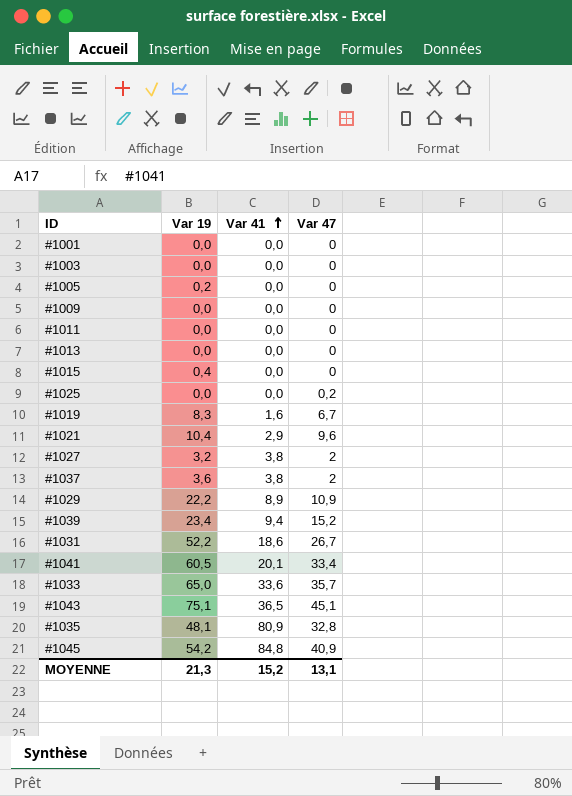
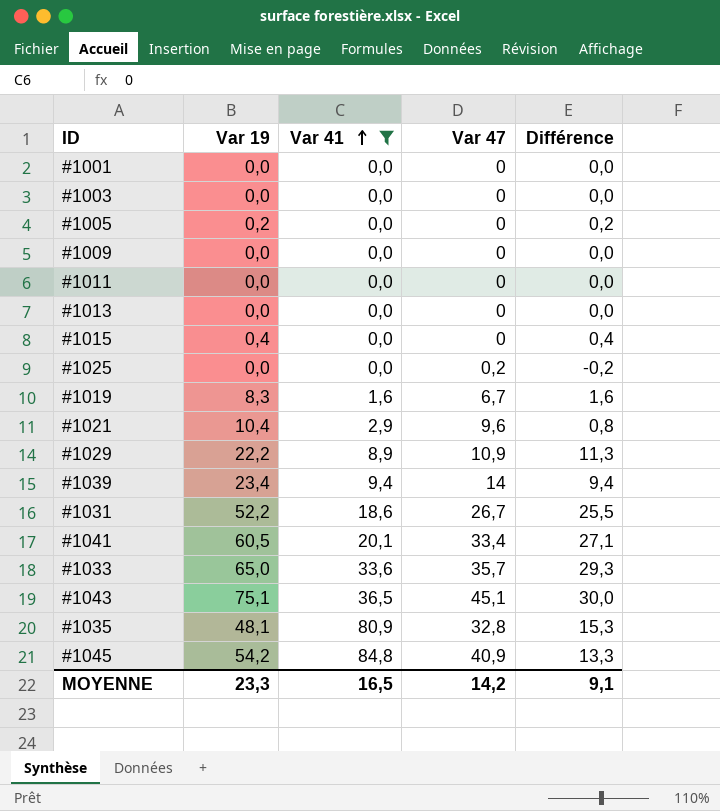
filter: none -> Var 41 != 3,8
column Différence | formula: none -> [Var 19] - [Var 47]
#1039 | Var 47: 15,2 -> 14
MOYENNE | Var 19: 21,3 -> 23,3
MOYENNE | Var 41: 15,2 -> 16,5
MOYENNE | Var 47: 13,1 -> 14,2

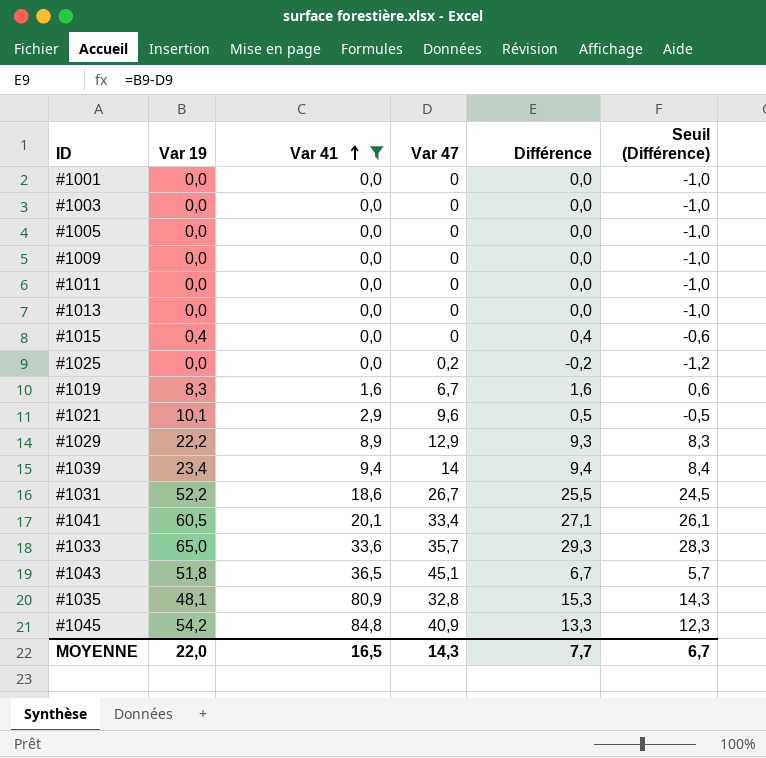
column Seuil (Différence) | formula: none -> [Différence] - 1
#1005 | Var 19: 0,2 -> 0,0
#1005 | Différence: 0,2 -> 0,0
#1021 | Var 19: 10,4 -> 10,1
#1021 | Différence: 0,8 -> 0,5
#1029 | Var 47: 10,9 -> 12,9
#1029 | Différence: 11,3 -> 9,3
#1043 | Var 19: 75,1 -> 51,8
#1043 | Différence: 30,0 -> 6,7
MOYENNE | Var 19: 23,3 -> 22,0
MOYENNE | Var 47: 14,2 -> 14,3
MOYENNE | Différence: 9,1 -> 7,7

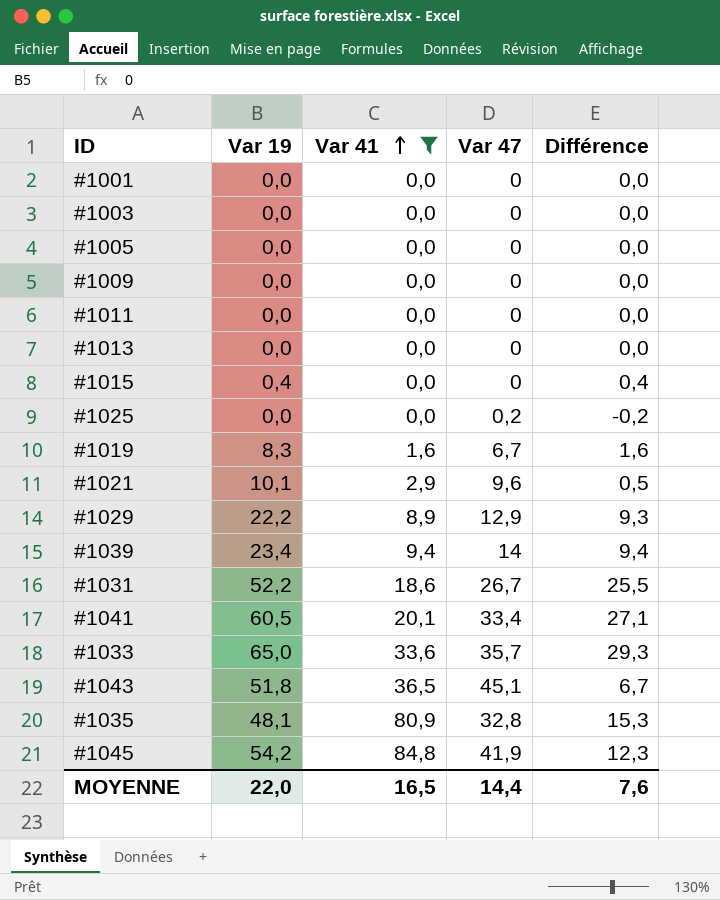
column Seuil (Différence) | formula: [Différence] - 1 -> none
#1045 | Var 47: 40,9 -> 41,9
#1045 | Différence: 13,3 -> 12,3
MOYENNE | Var 47: 14,3 -> 14,4
MOYENNE | Différence: 7,7 -> 7,6

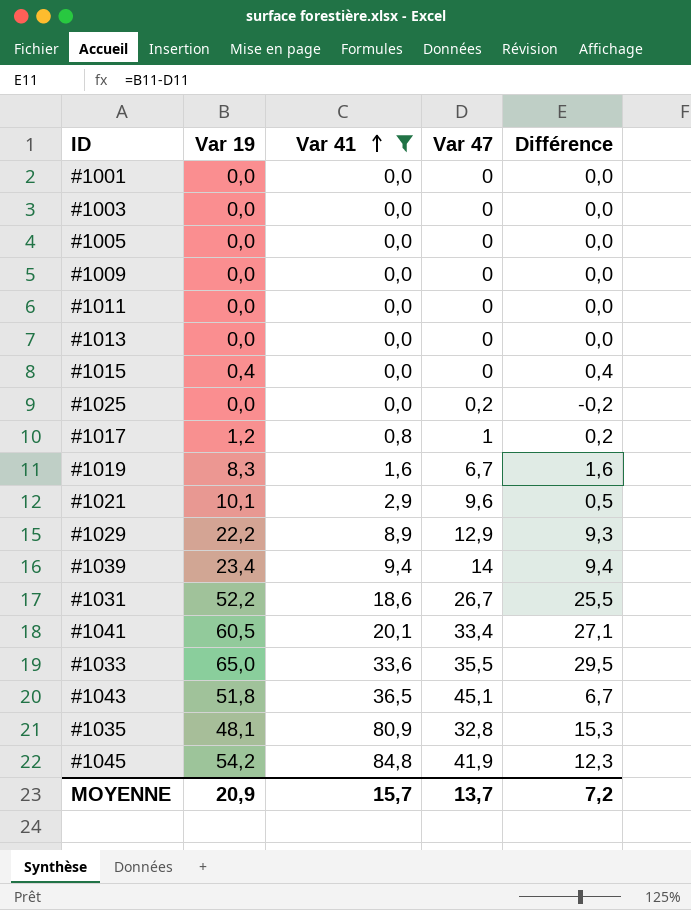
row #1017: none -> 1,2 | 0,8 | 1 | 0,2
#1033 | Var 47: 35,7 -> 35,5
#1033 | Différence: 29,3 -> 29,5
MOYENNE | Var 19: 22,0 -> 20,9
MOYENNE | Var 41: 16,5 -> 15,7
MOYENNE | Var 47: 14,4 -> 13,7
MOYENNE | Différence: 7,6 -> 7,2

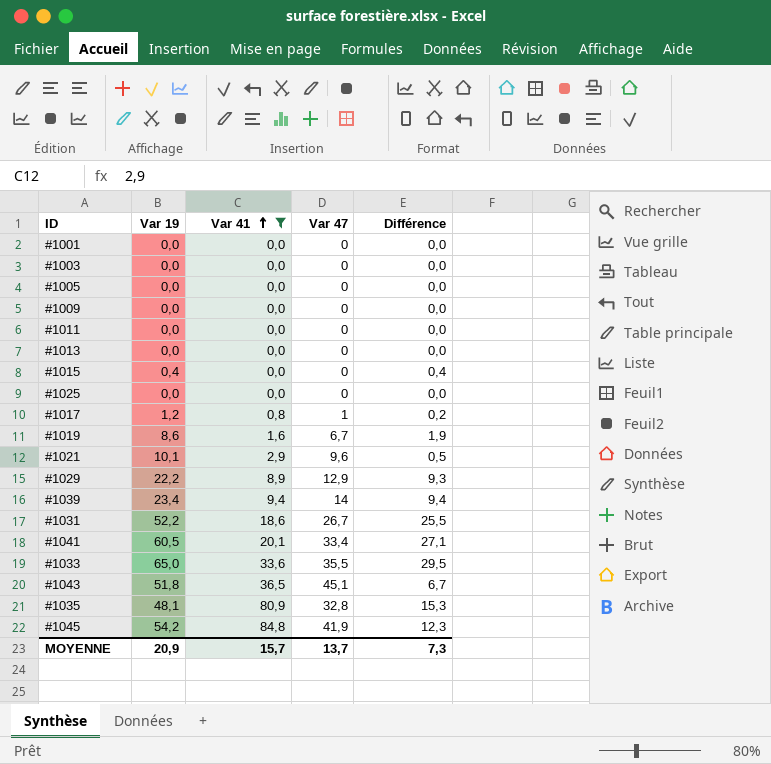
#1025 | Var 47: 0,2 -> 0
#1025 | Différence: -0,2 -> 0,0
#1019 | Var 19: 8,3 -> 8,6
#1019 | Différence: 1,6 -> 1,9
MOYENNE | Différence: 7,2 -> 7,3

